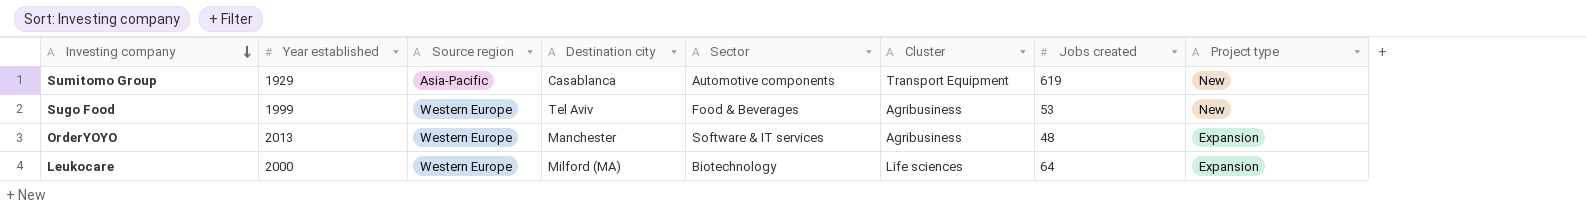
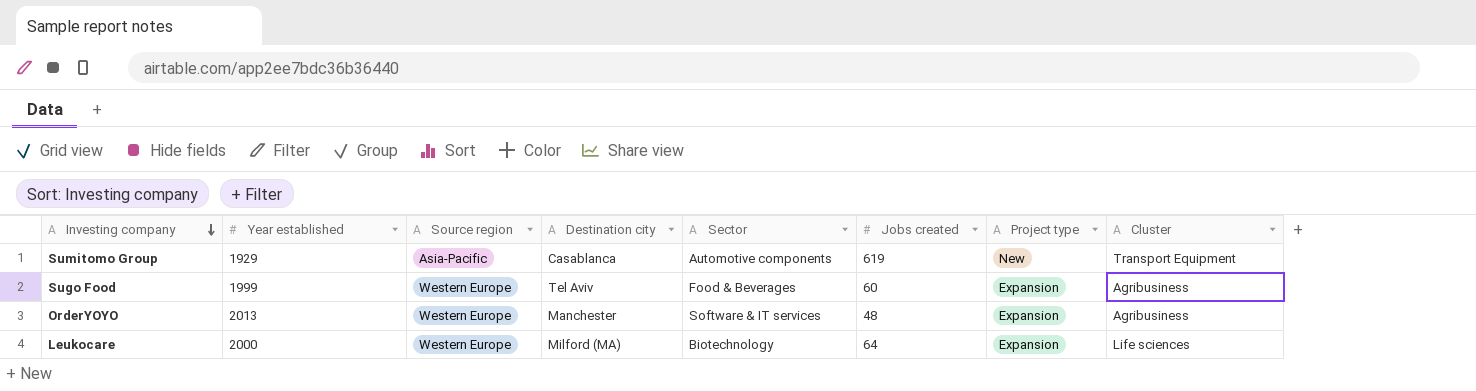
column Cluster | position: 6 -> 8
Sugo Food | Jobs created: 53 -> 60
Sugo Food | Project type: New -> Expansion

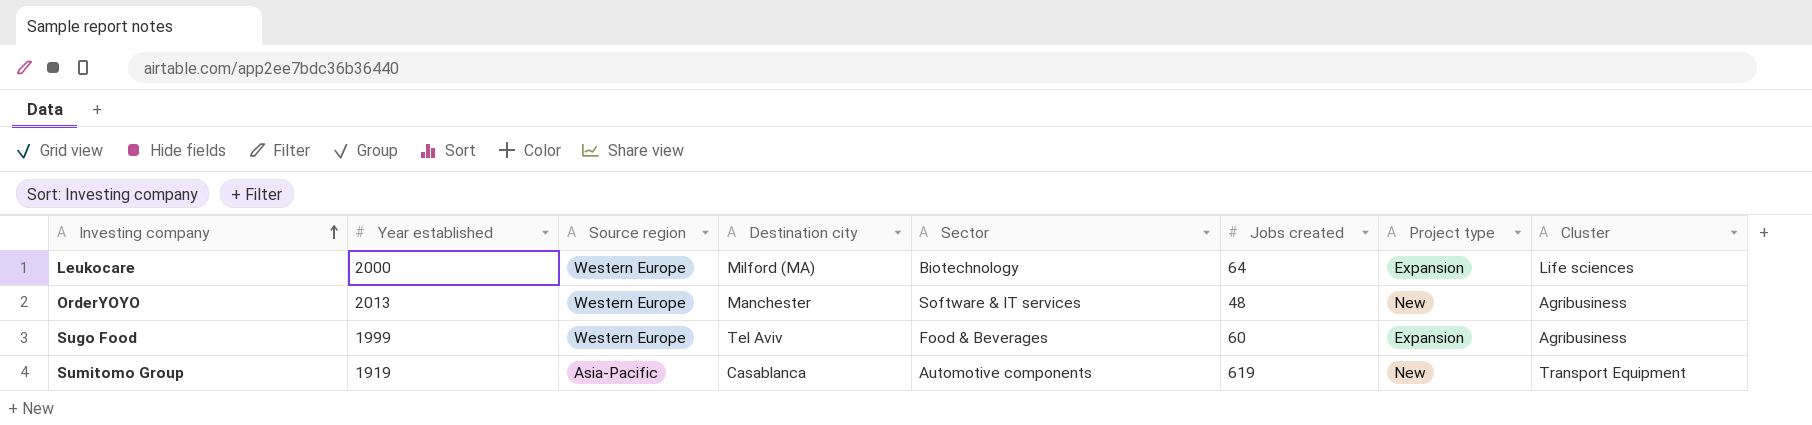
row order: Investing company descending -> Investing company ascending
OrderYOYO | Project type: Expansion -> New
Sumitomo Group | Year established: 1929 -> 1919

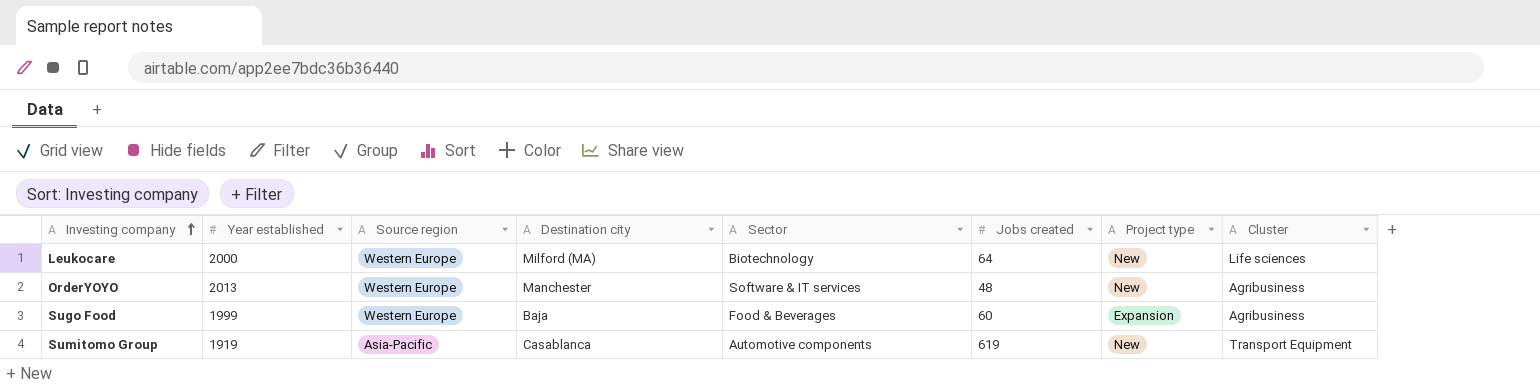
Leukocare | Project type: Expansion -> New
Sugo Food | Destination city: Tel Aviv -> Baja

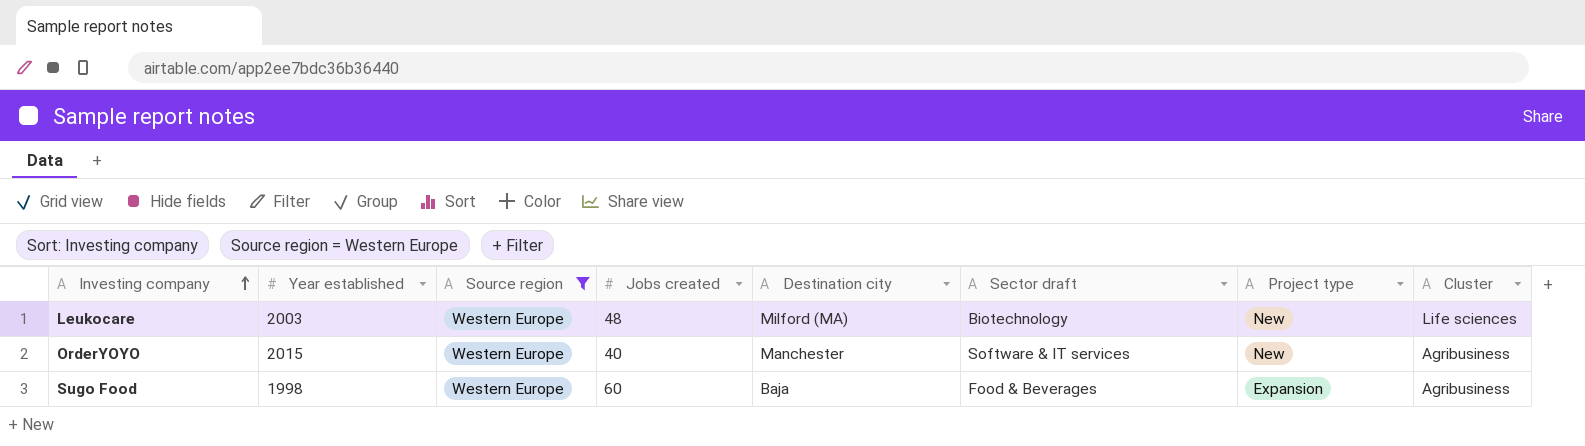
filter: none -> Source region = Western Europe
column Jobs created | position: 6 -> 4
column name: Sector -> Sector draft
Leukocare | Year established: 2000 -> 2003
Leukocare | Jobs created: 64 -> 48
OrderYOYO | Year established: 2013 -> 2015
OrderYOYO | Jobs created: 48 -> 40
Sugo Food | Year established: 1999 -> 1998

